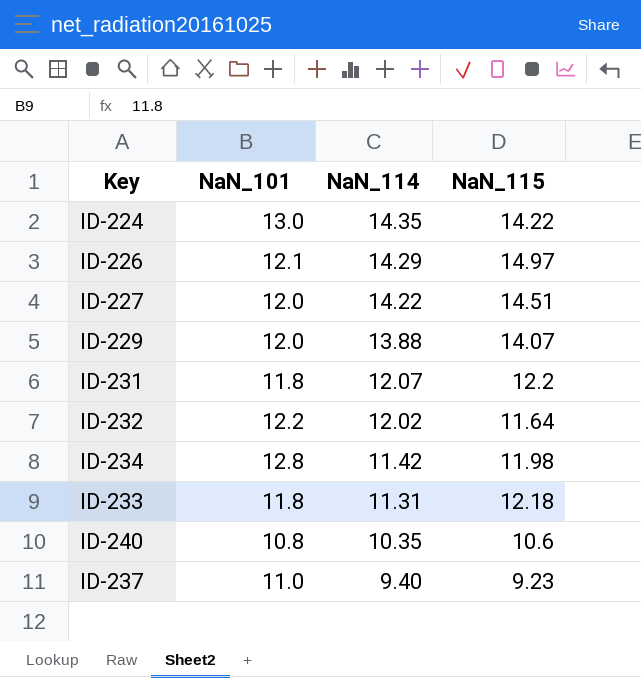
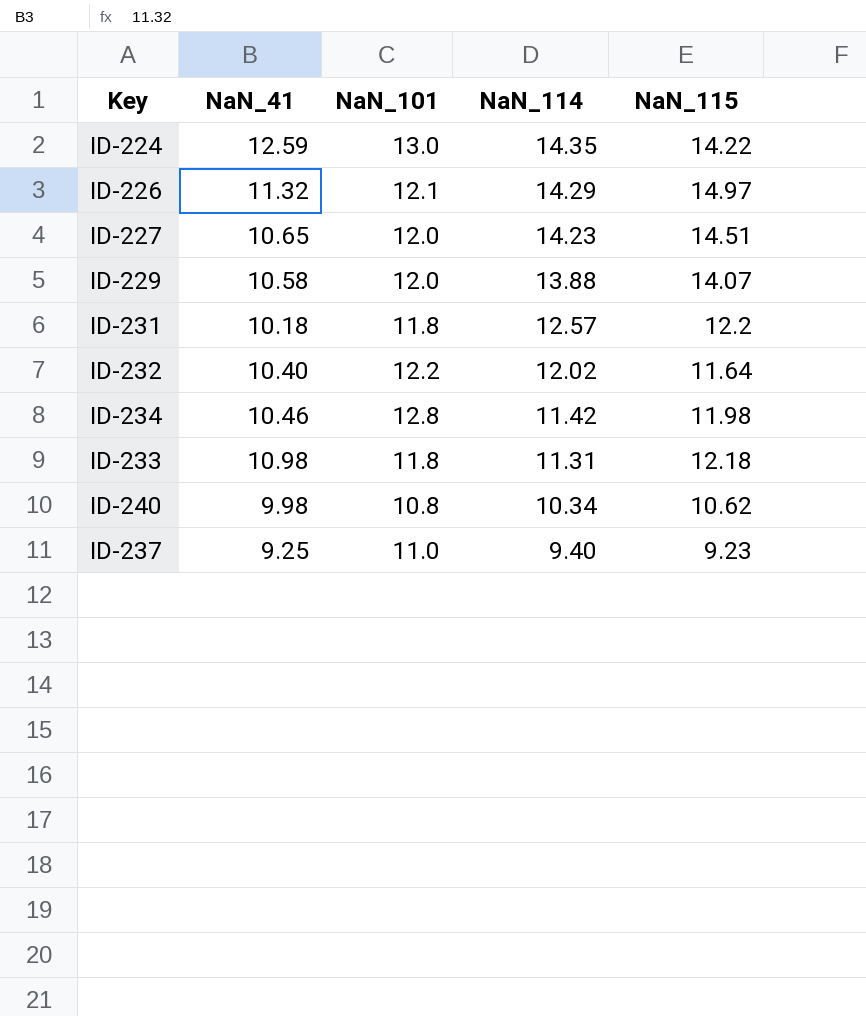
column NaN_41 | position: none -> 2
ID-227 | NaN_114: 14.22 -> 14.23
ID-231 | NaN_114: 12.07 -> 12.57
ID-240 | NaN_114: 10.35 -> 10.34
ID-240 | NaN_115: 10.6 -> 10.62

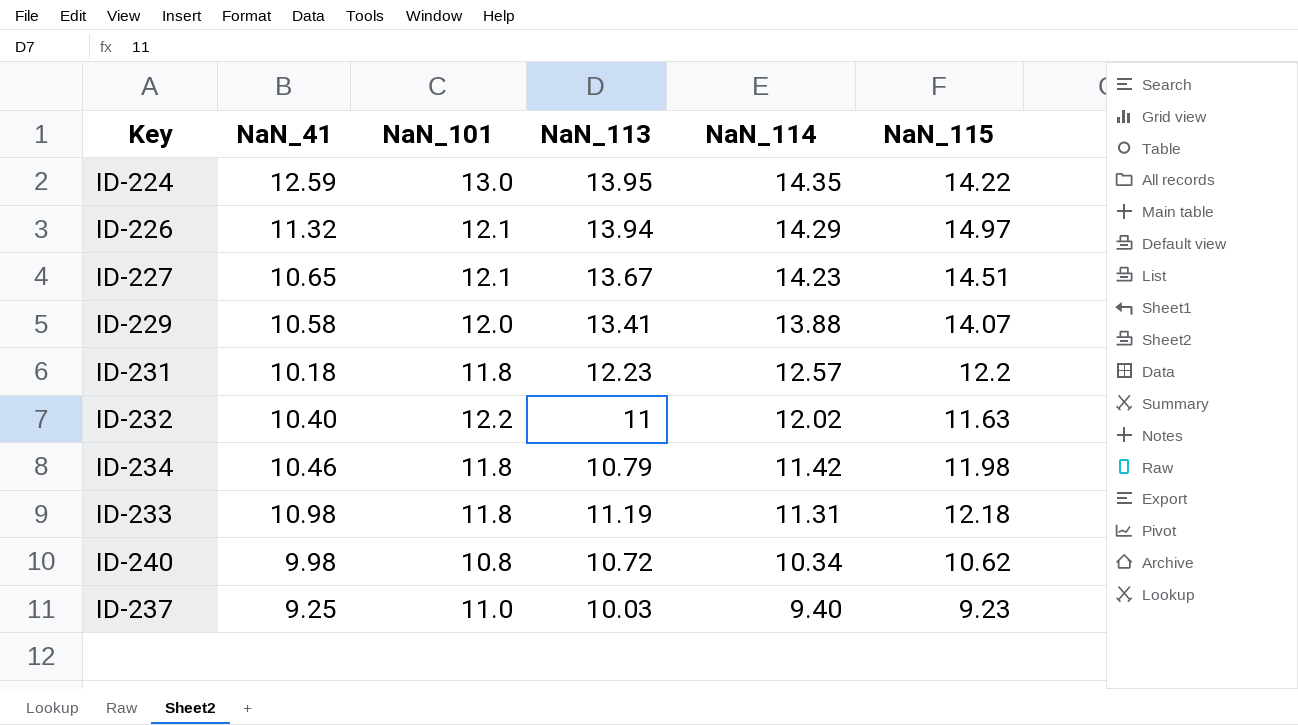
column NaN_113 | position: none -> 4
ID-227 | NaN_101: 12.0 -> 12.1
ID-232 | NaN_115: 11.64 -> 11.63
ID-234 | NaN_101: 12.8 -> 11.8

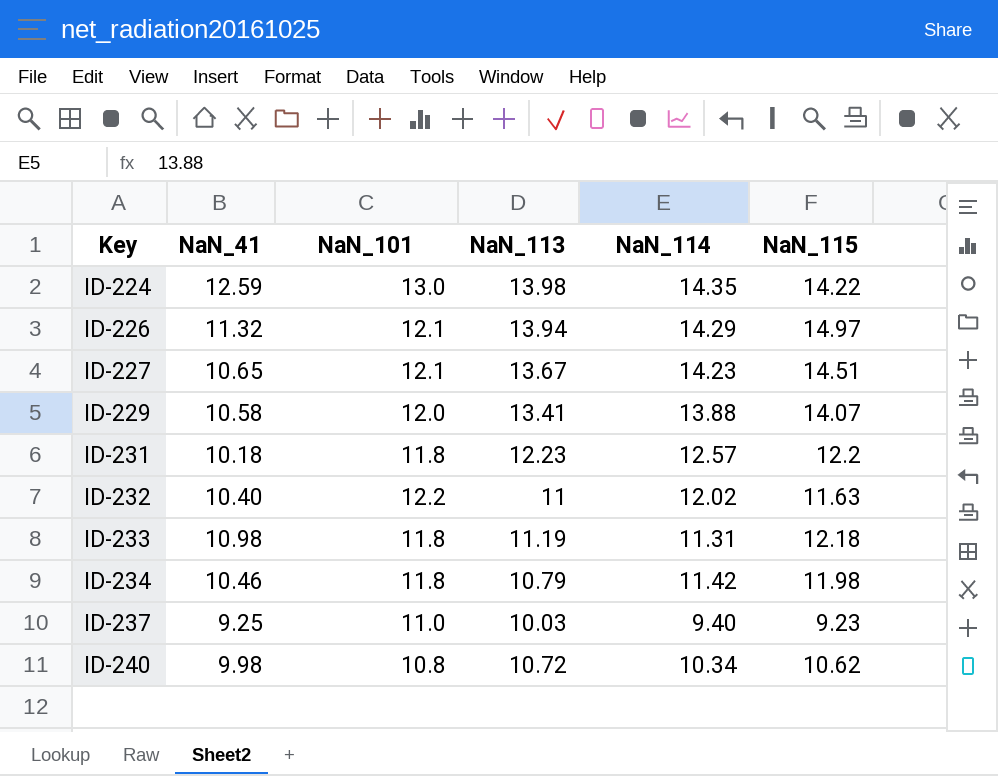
row order: NaN_114 descending -> Key ascending
ID-224 | NaN_113: 13.95 -> 13.98

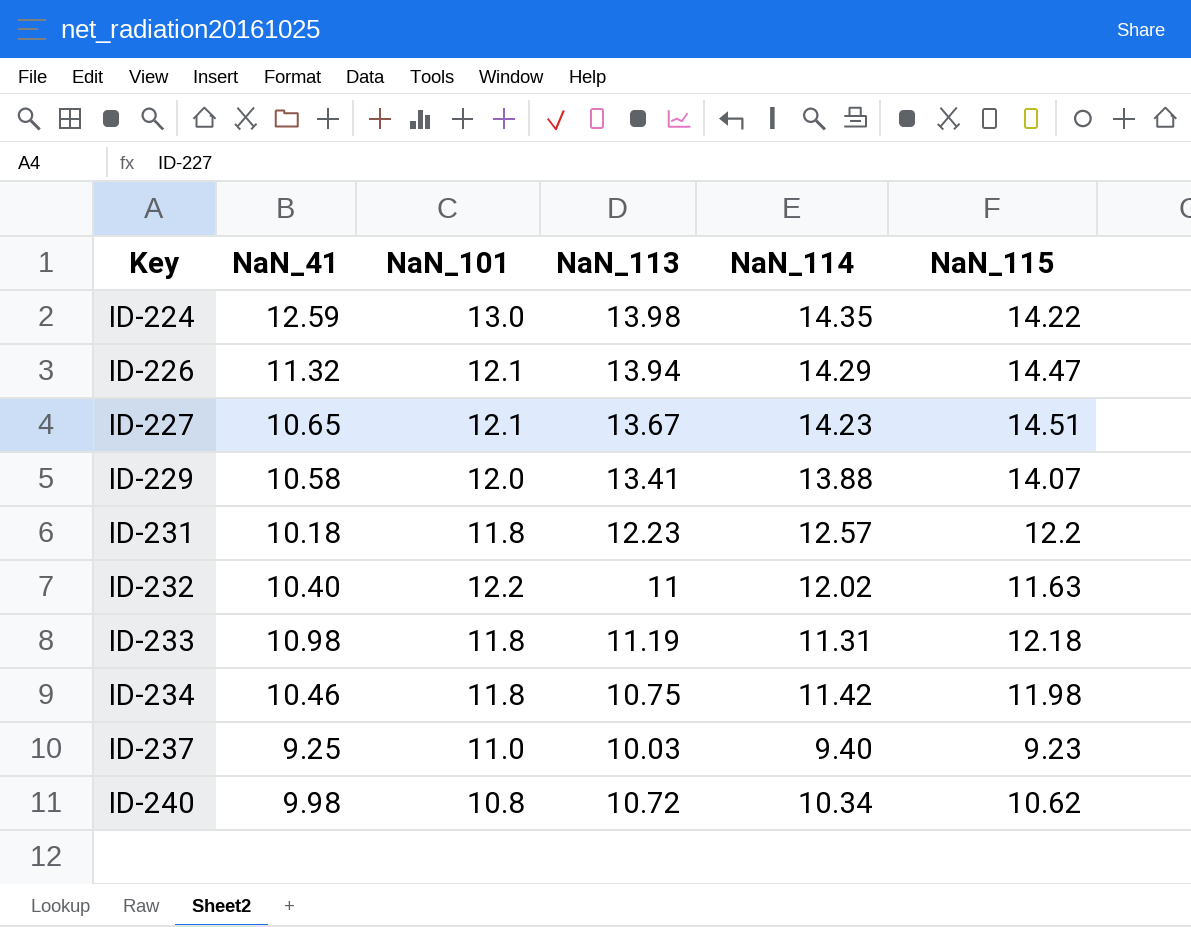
ID-226 | NaN_115: 14.97 -> 14.47
ID-234 | NaN_113: 10.79 -> 10.75

